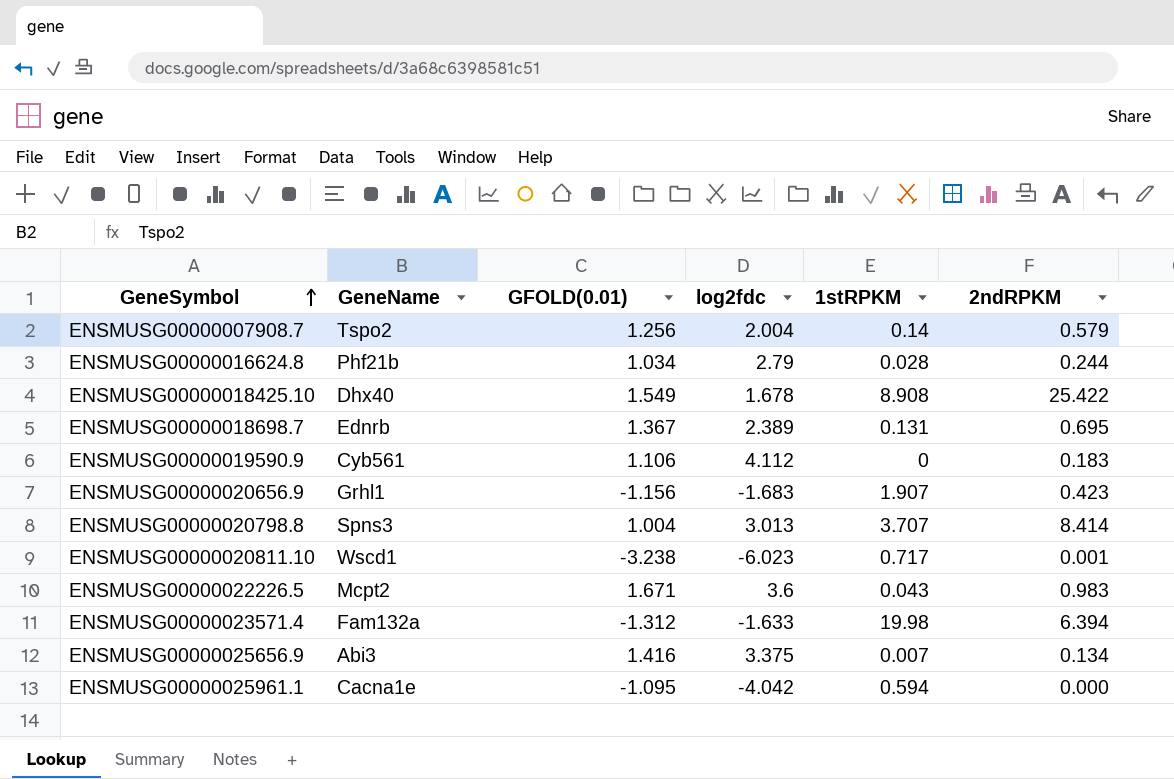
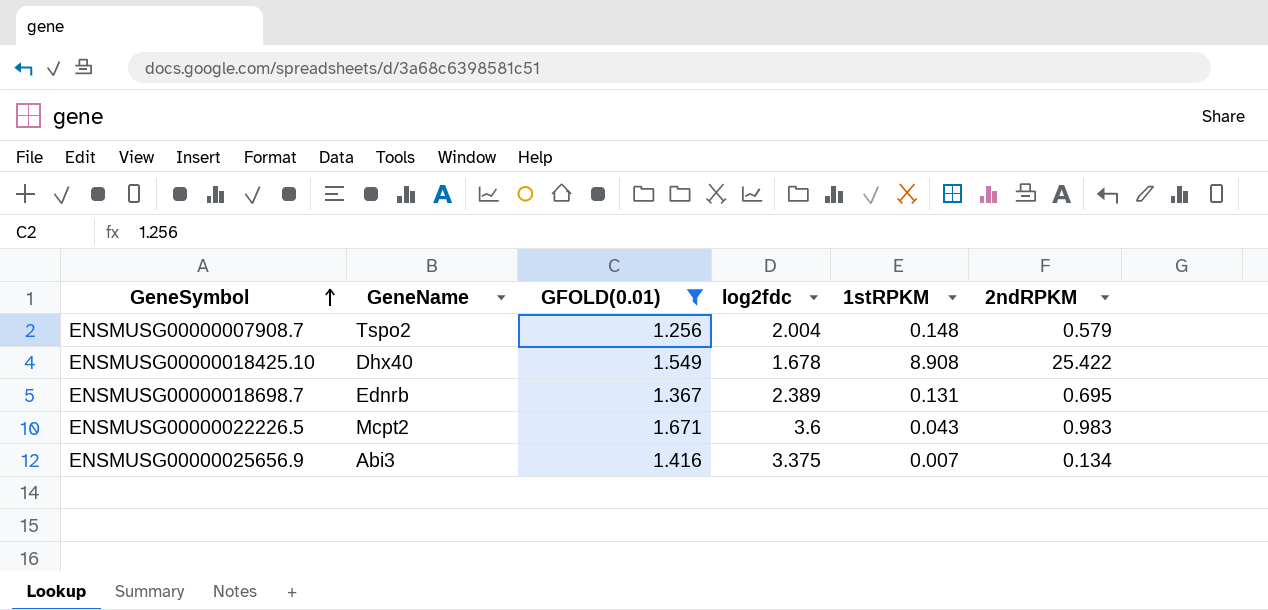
filter: none -> GFOLD(0.01) >= 1.256
ENSMUSG00000007908.7 | 1stRPKM: 0.14 -> 0.148

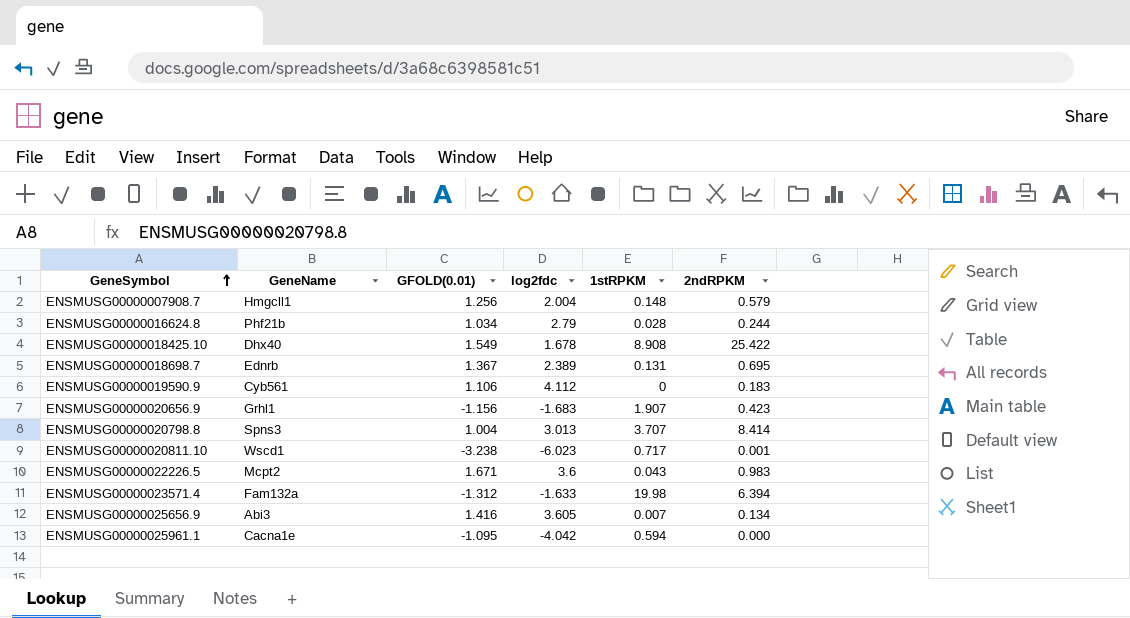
filter: GFOLD(0.01) >= 1.256 -> none
ENSMUSG00000007908.7 | GeneName: Tspo2 -> Hmgcll1
ENSMUSG00000025656.9 | log2fdc: 3.375 -> 3.605

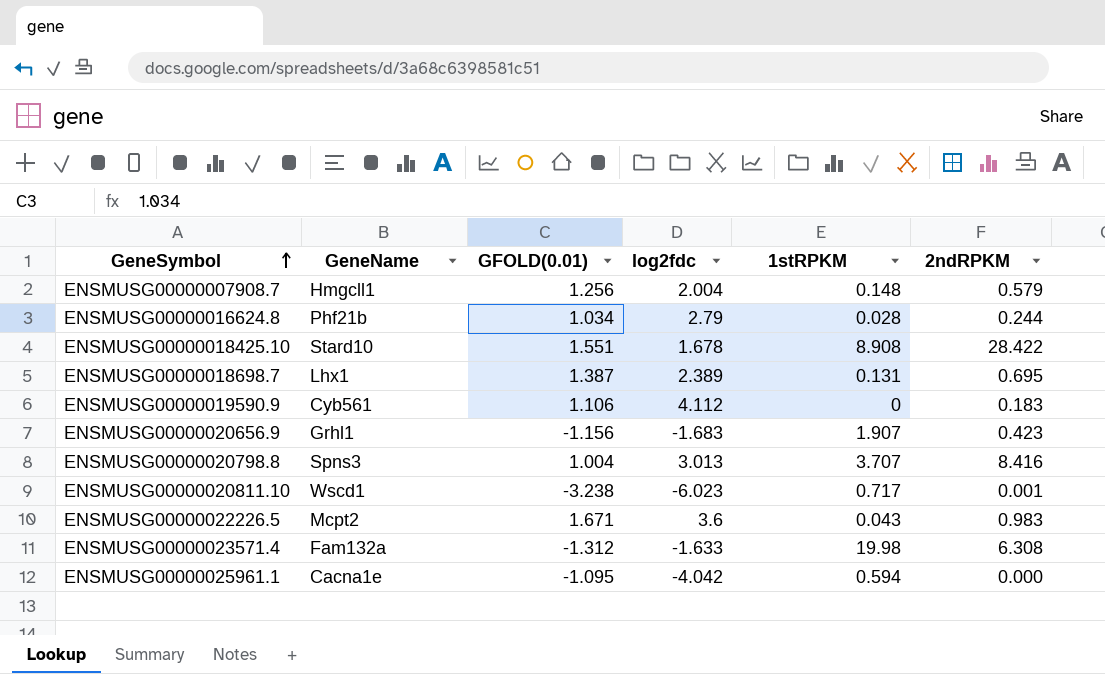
row ENSMUSG00000025656.9: Abi3 | 1.416 | 3.605 | 0.007 | 0.134 -> none
ENSMUSG00000018425.10 | GeneName: Dhx40 -> Stard10
ENSMUSG00000018425.10 | GFOLD(0.01): 1.549 -> 1.551
ENSMUSG00000018425.10 | 2ndRPKM: 25.422 -> 28.422
ENSMUSG00000018698.7 | GeneName: Ednrb -> Lhx1
ENSMUSG00000018698.7 | GFOLD(0.01): 1.367 -> 1.387
ENSMUSG00000020798.8 | 2ndRPKM: 8.414 -> 8.416
ENSMUSG00000023571.4 | 2ndRPKM: 6.394 -> 6.308

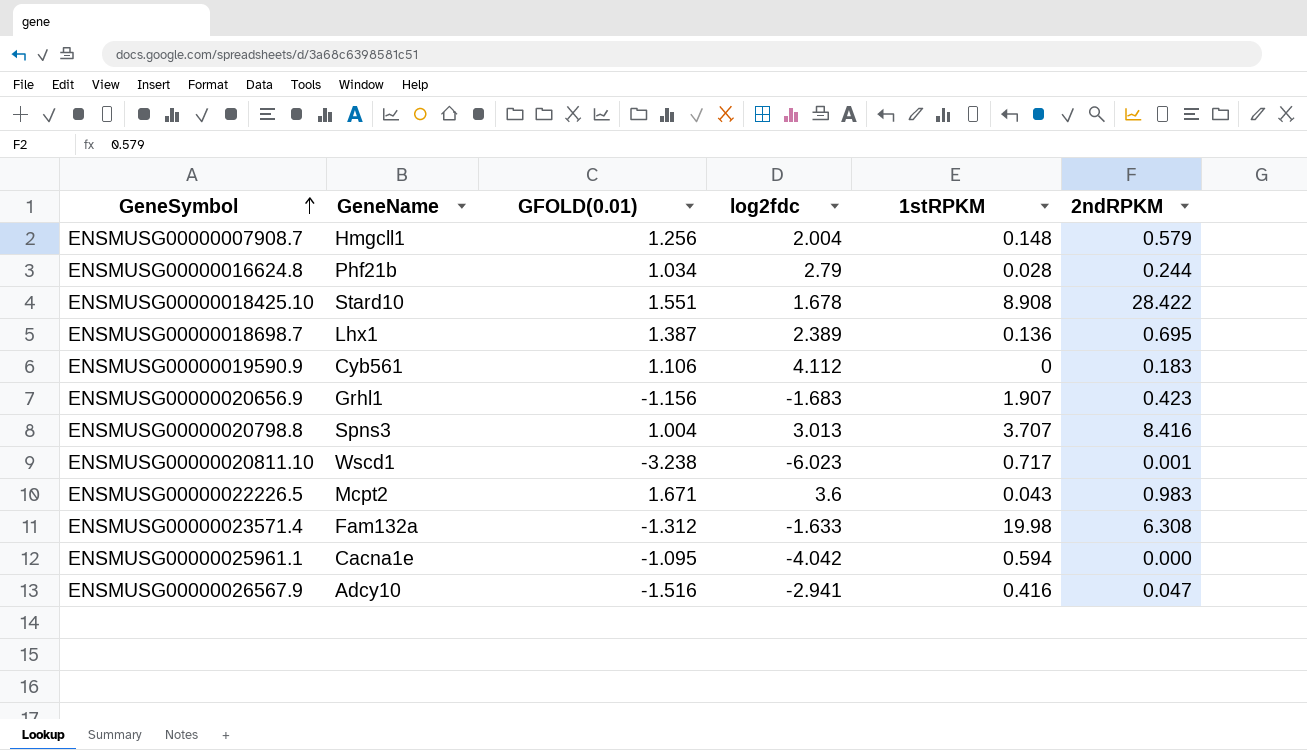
ENSMUSG00000018698.7 | 1stRPKM: 0.131 -> 0.136
row ENSMUSG00000026567.9: none -> Adcy10 | -1.516 | -2.941 | 0.416 | 0.047

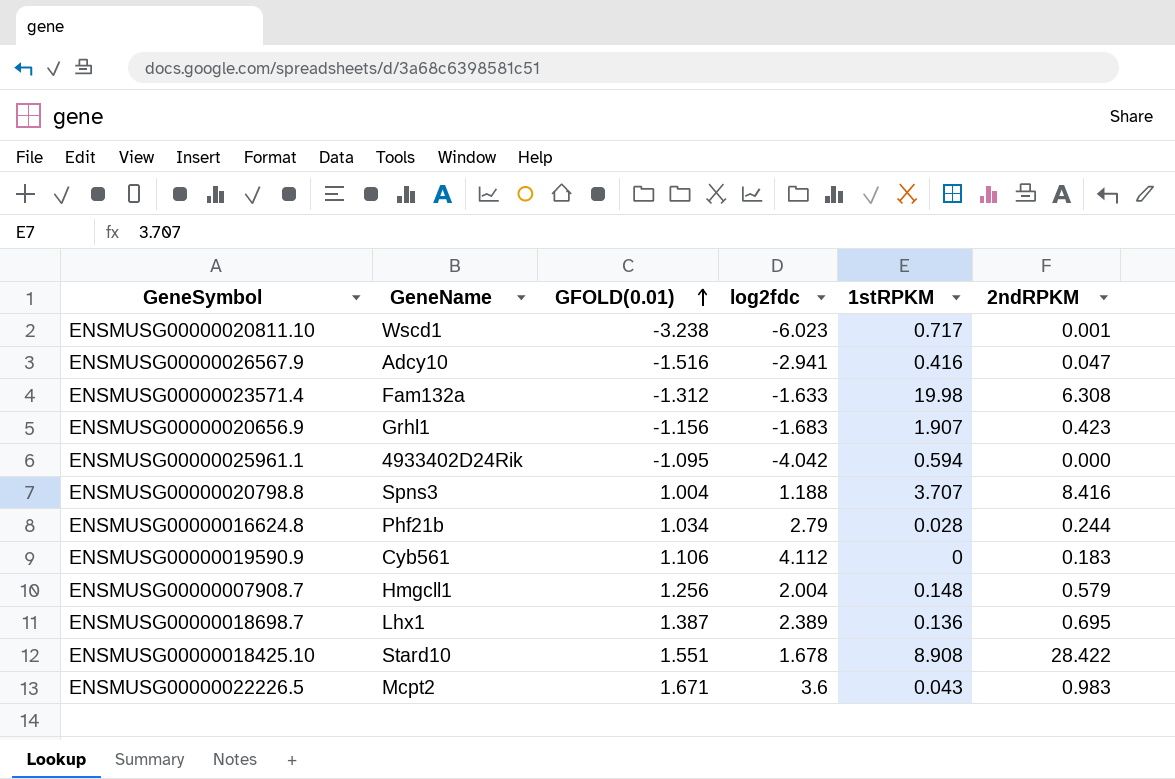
row order: GeneSymbol ascending -> GFOLD(0.01) ascending
ENSMUSG00000025961.1 | GeneName: Cacna1e -> 4933402D24Rik
ENSMUSG00000020798.8 | log2fdc: 3.013 -> 1.188

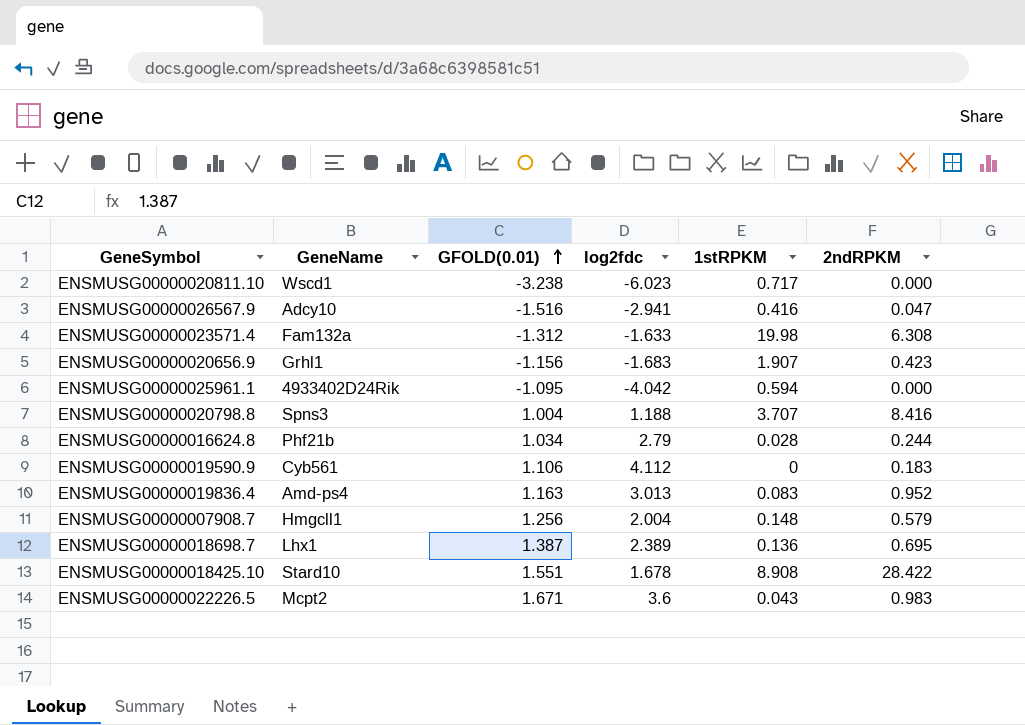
ENSMUSG00000020811.10 | 2ndRPKM: 0.001 -> 0.000
row ENSMUSG00000019836.4: none -> Amd-ps4 | 1.163 | 3.013 | 0.083 | 0.952

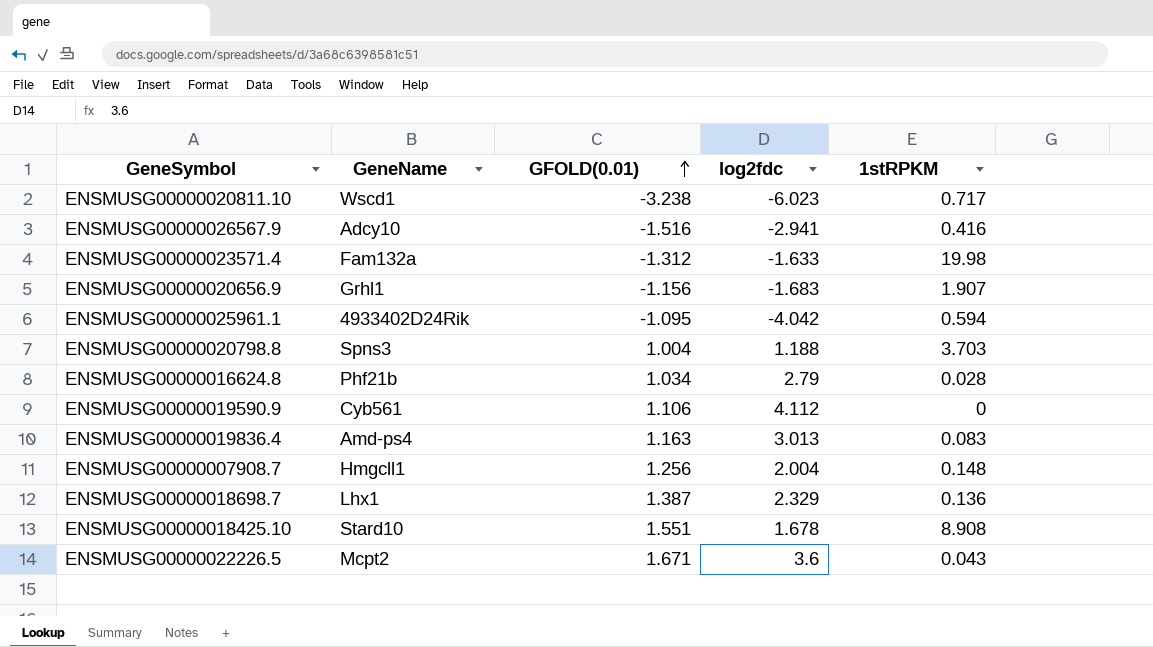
column 2ndRPKM | position: 6 -> none
ENSMUSG00000020798.8 | 1stRPKM: 3.707 -> 3.703
ENSMUSG00000018698.7 | log2fdc: 2.389 -> 2.329

